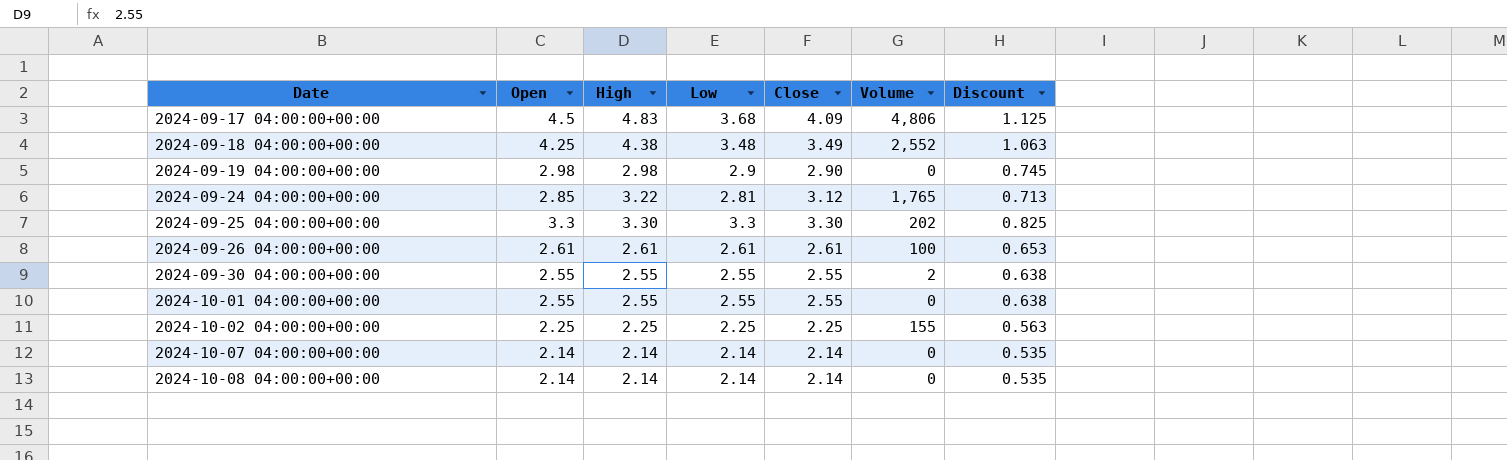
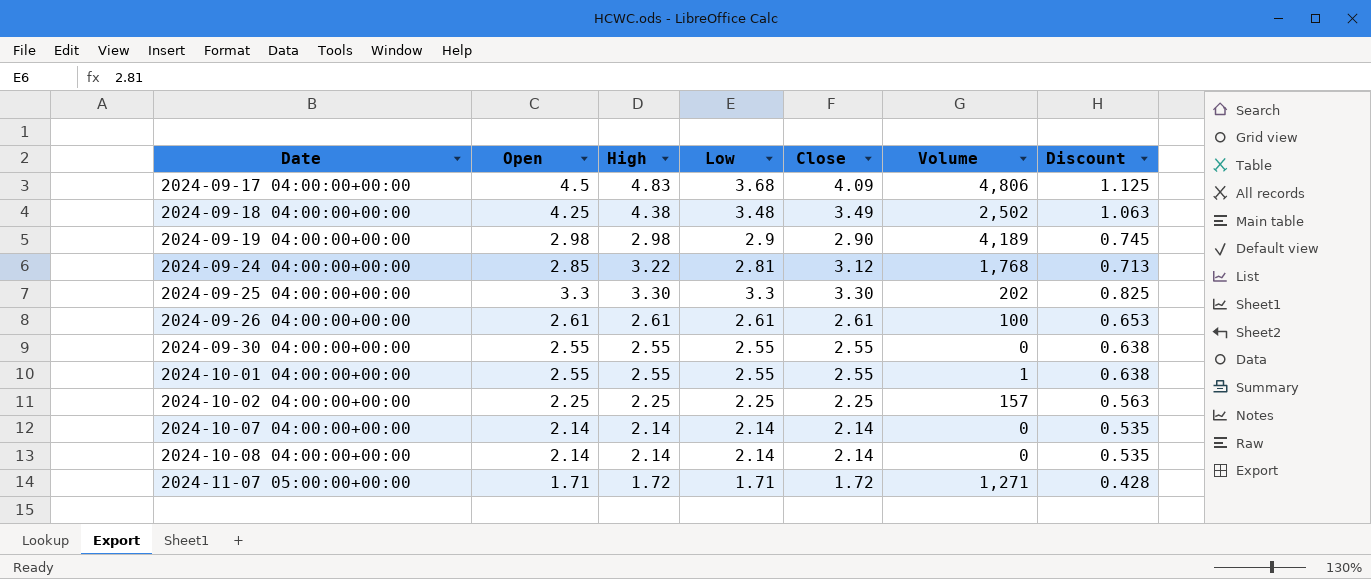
2024-09-18 04:00:00+00:00 | Volume: 2,552 -> 2,502
2024-09-19 04:00:00+00:00 | Volume: 0 -> 4,189
2024-09-24 04:00:00+00:00 | Volume: 1,765 -> 1,768
2024-09-30 04:00:00+00:00 | Volume: 2 -> 0
2024-10-01 04:00:00+00:00 | Volume: 0 -> 1
2024-10-02 04:00:00+00:00 | Volume: 155 -> 157
row 2024-11-07 05:00:00+00:00: none -> 1.71 | 1.72 | 1.71 | 1.72 | 1,271 | 0.428

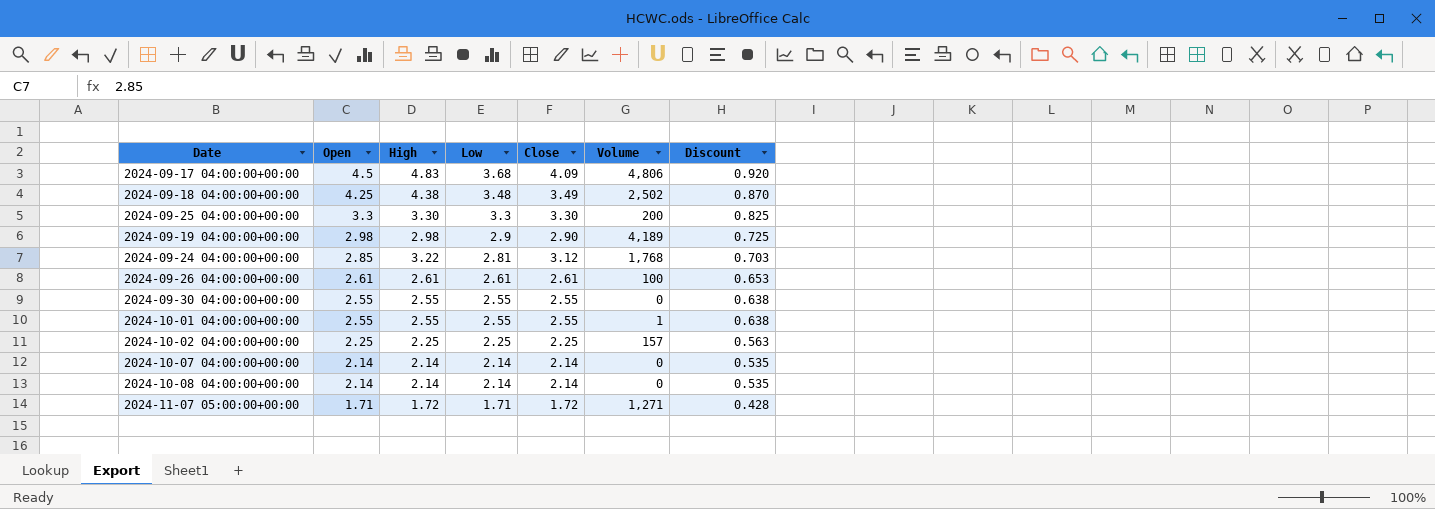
row order: Date ascending -> Open descending
column Discount | formula: [Open] * 0.25 -> [Low] * 0.25
2024-09-25 04:00:00+00:00 | Volume: 202 -> 200

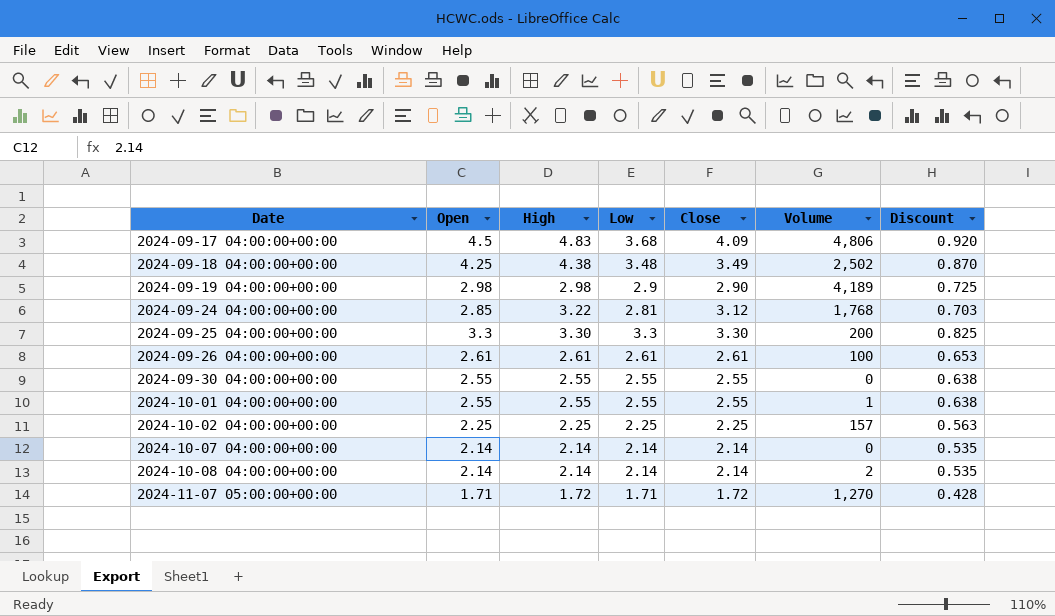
row order: Open descending -> Date ascending
2024-10-08 04:00:00+00:00 | Volume: 0 -> 2
2024-11-07 05:00:00+00:00 | Volume: 1,271 -> 1,270

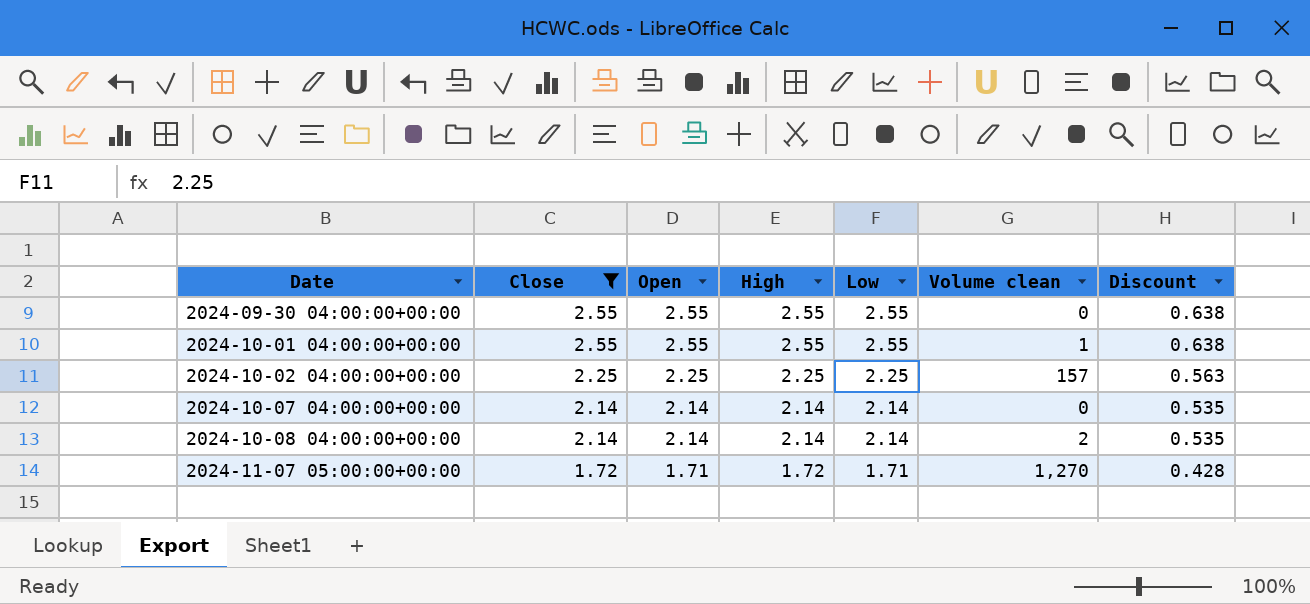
filter: none -> Close <= 2.55
column Close | position: 5 -> 2
column name: Volume -> Volume clean

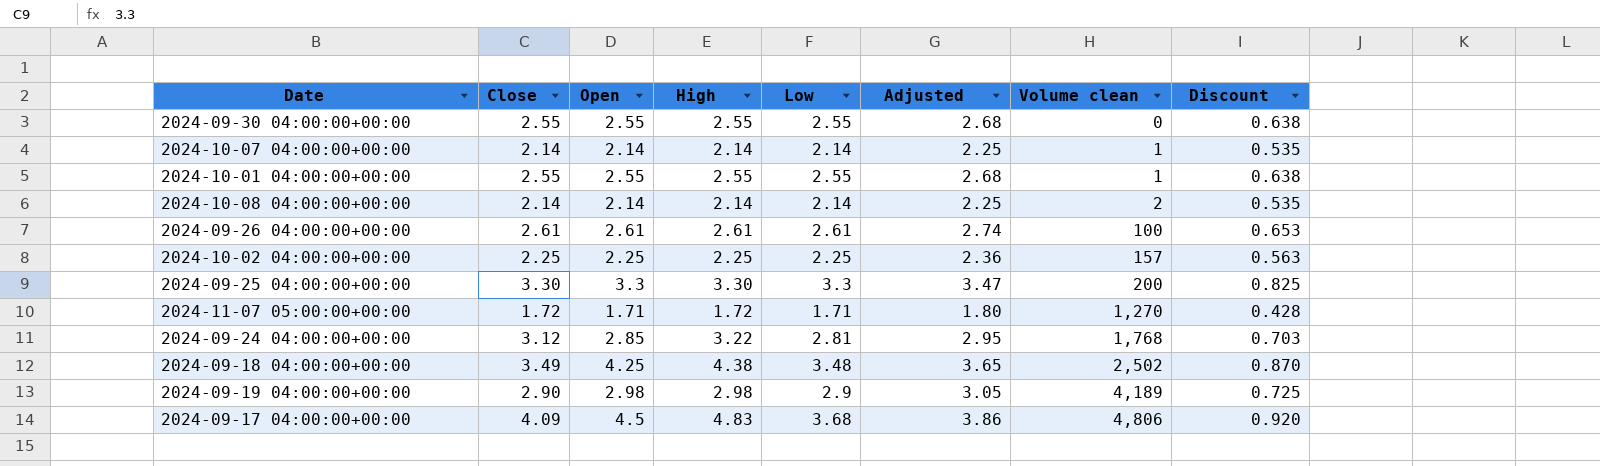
filter: Close <= 2.55 -> none
row order: Date ascending -> Volume clean ascending
column Adjusted | formula: none -> [Low] * 1.05
2024-10-07 04:00:00+00:00 | Volume clean: 0 -> 1

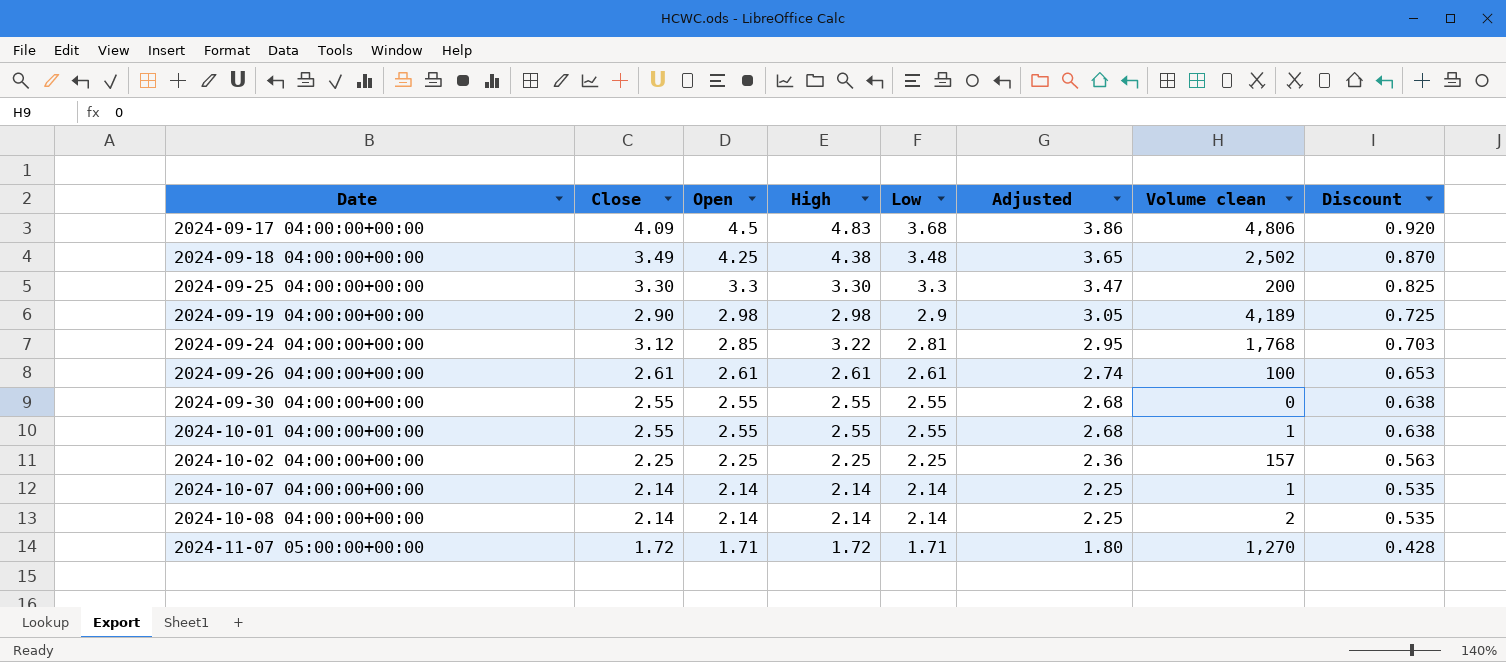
row order: Volume clean ascending -> Open descending

